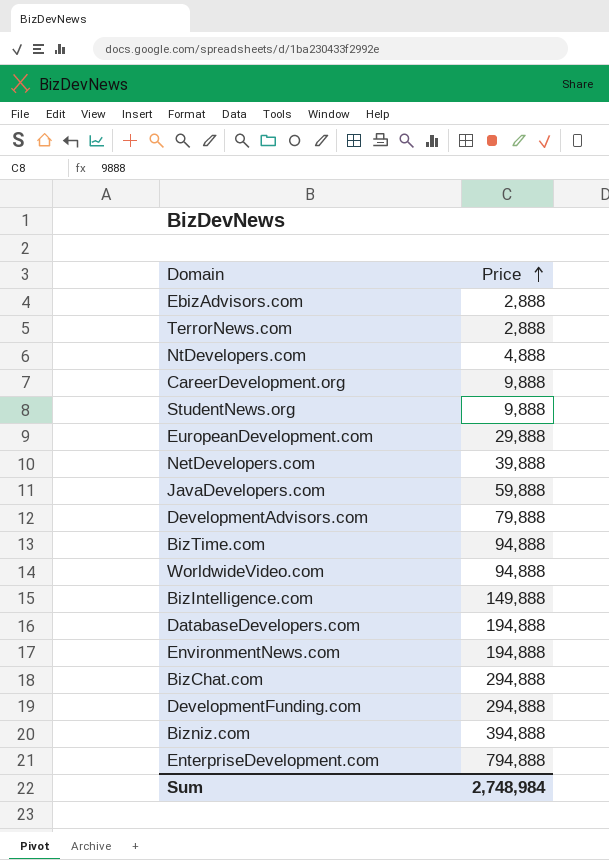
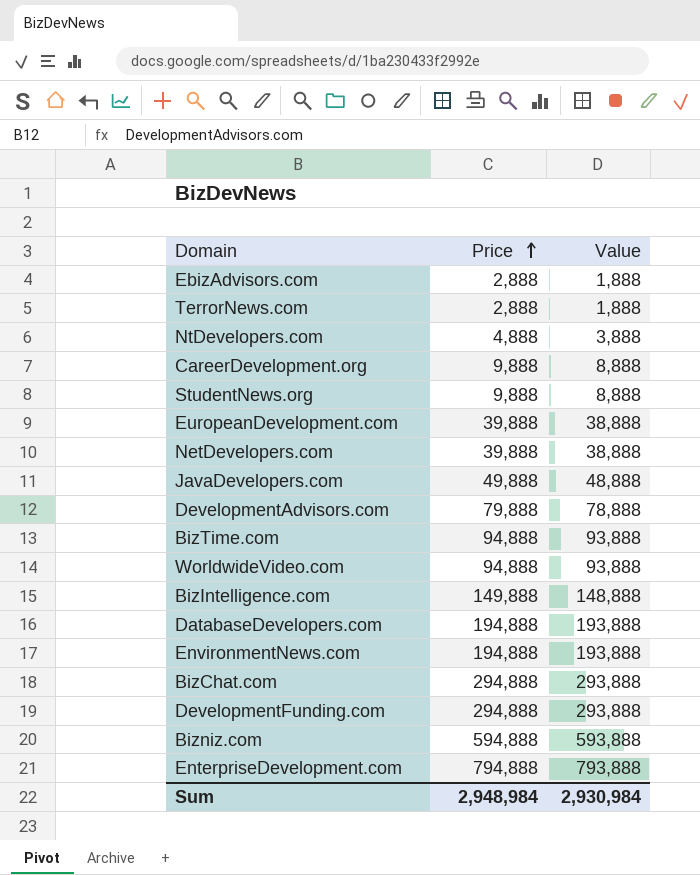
column Value | formula: none -> [Price] - 1000
EuropeanDevelopment.com | Price: 29,888 -> 39,888
JavaDevelopers.com | Price: 59,888 -> 49,888
Bizniz.com | Price: 394,888 -> 594,888
Sum | Price: 2,748,984 -> 2,948,984

